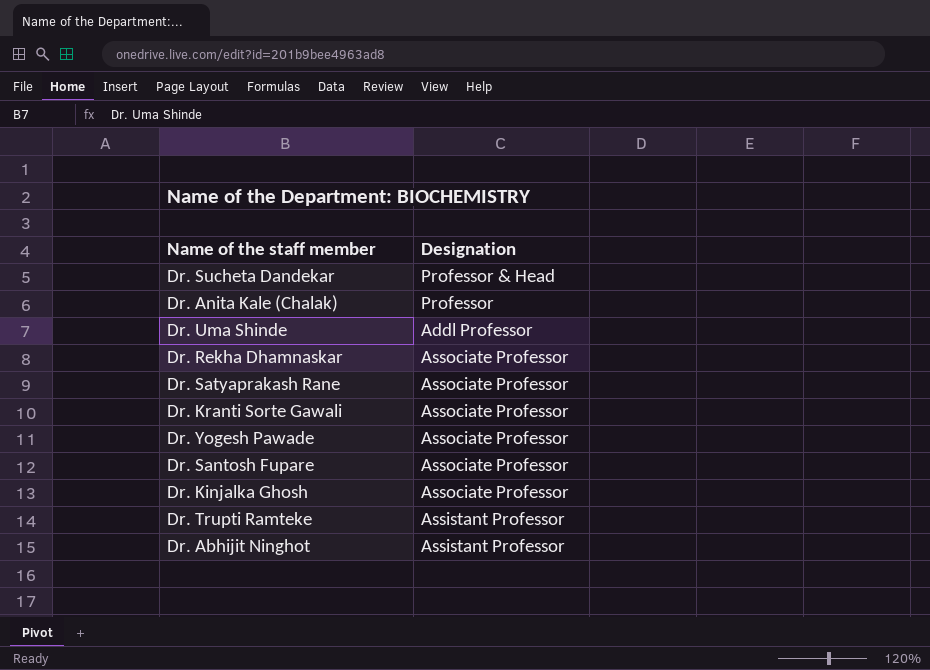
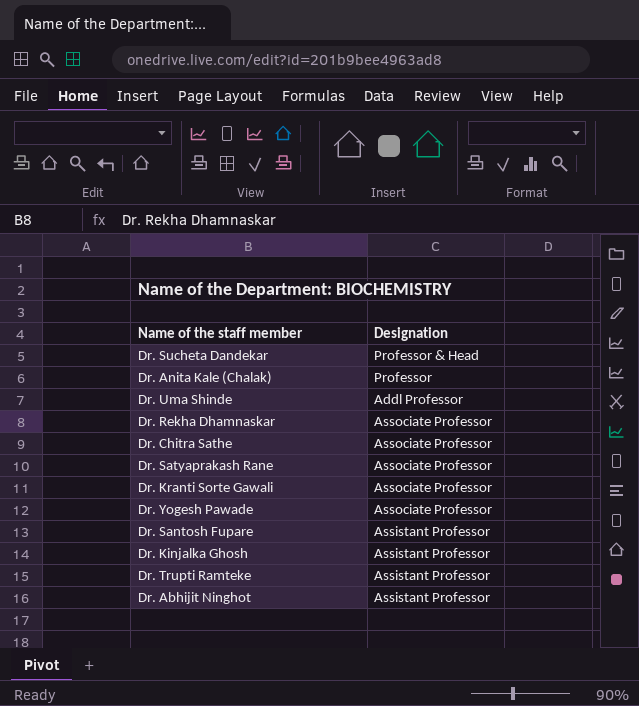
row Dr. Chitra Sathe: none -> Associate Professor
Dr. Santosh Fupare | Designation: Associate Professor -> Assistant Professor
Dr. Kinjalka Ghosh | Designation: Associate Professor -> Assistant Professor

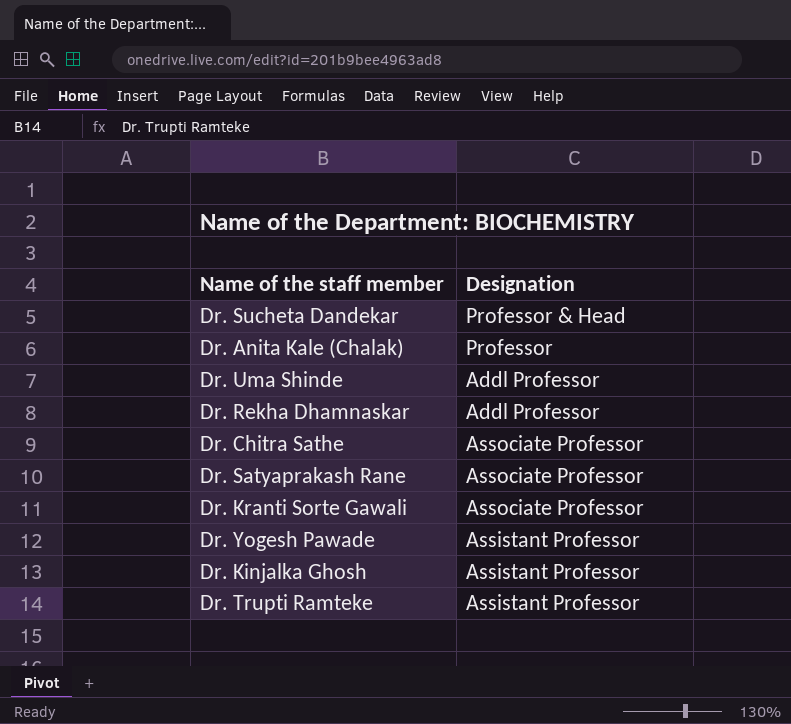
row Dr. Santosh Fupare: Assistant Professor -> none
row Dr. Abhijit Ninghot: Assistant Professor -> none
Dr. Rekha Dhamnaskar | Designation: Associate Professor -> Addl Professor
Dr. Yogesh Pawade | Designation: Associate Professor -> Assistant Professor

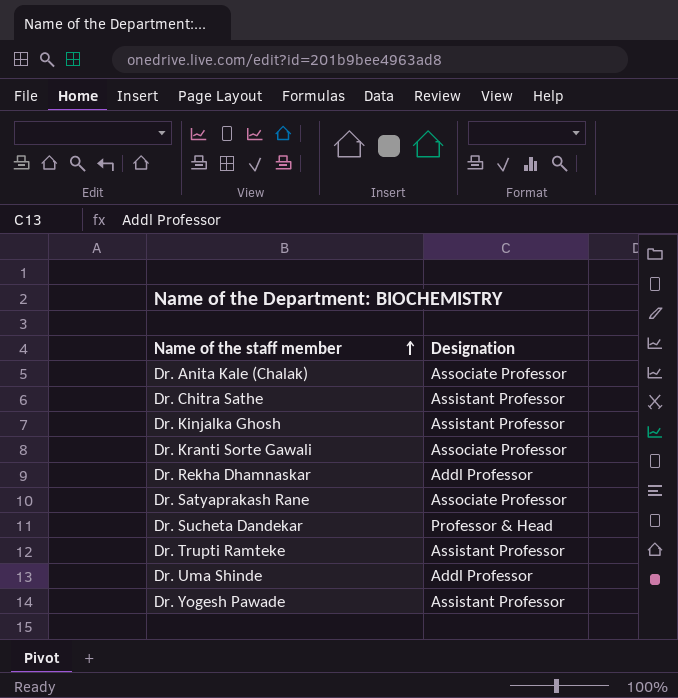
row order: none -> Name of the staff member ascending
Dr. Anita Kale (Chalak) | Designation: Professor -> Associate Professor
Dr. Chitra Sathe | Designation: Associate Professor -> Assistant Professor

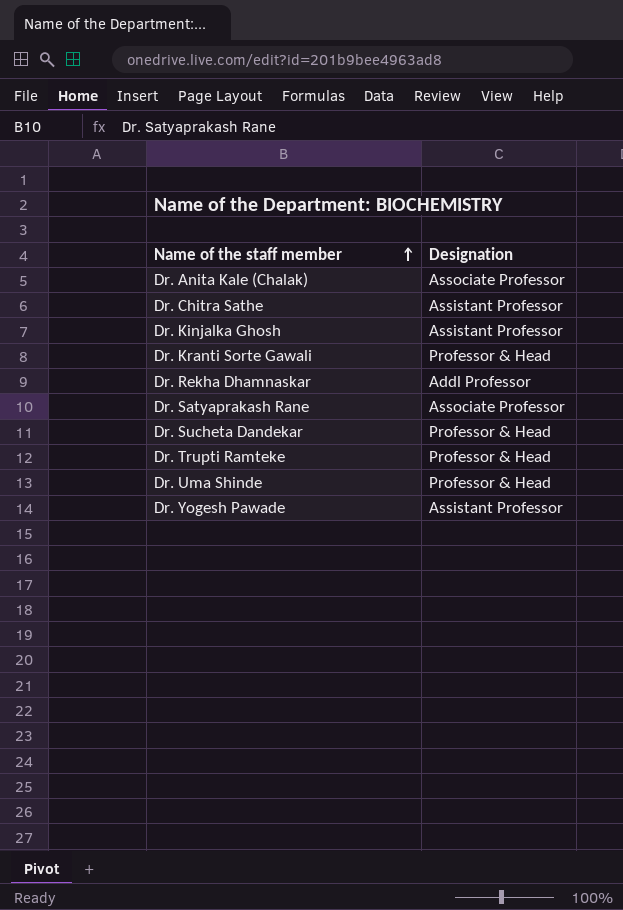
Dr. Kranti Sorte Gawali | Designation: Associate Professor -> Professor & Head
Dr. Trupti Ramteke | Designation: Assistant Professor -> Professor & Head
Dr. Uma Shinde | Designation: Addl Professor -> Professor & Head

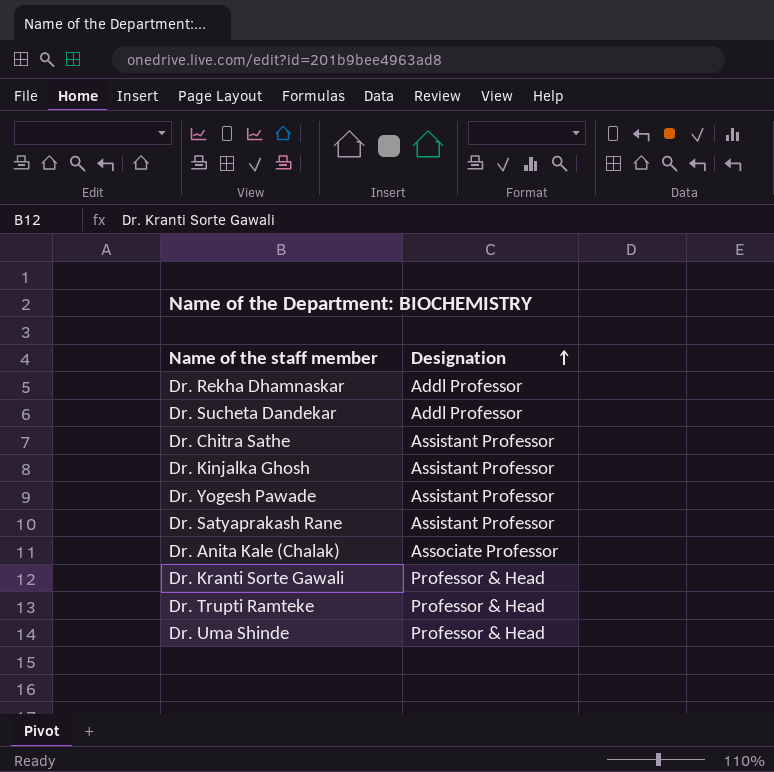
row order: Name of the staff member ascending -> Designation ascending
Dr. Sucheta Dandekar | Designation: Professor & Head -> Addl Professor
Dr. Satyaprakash Rane | Designation: Associate Professor -> Assistant Professor

